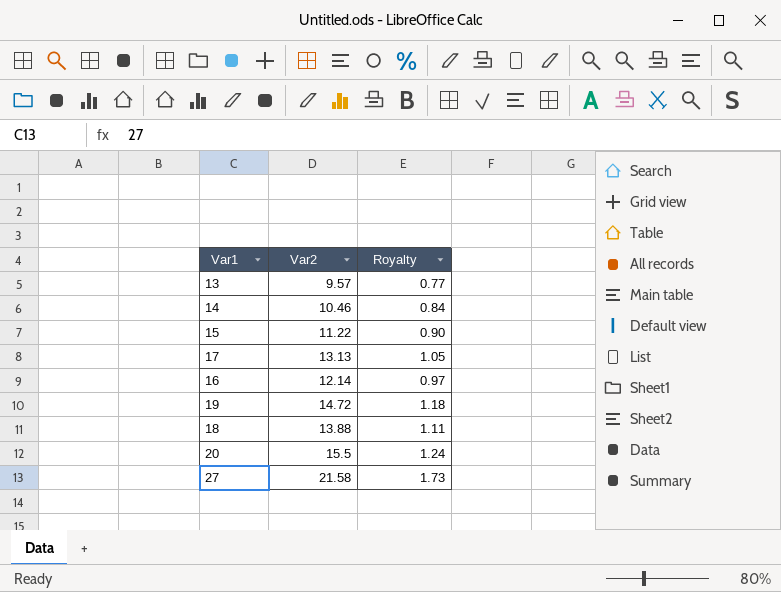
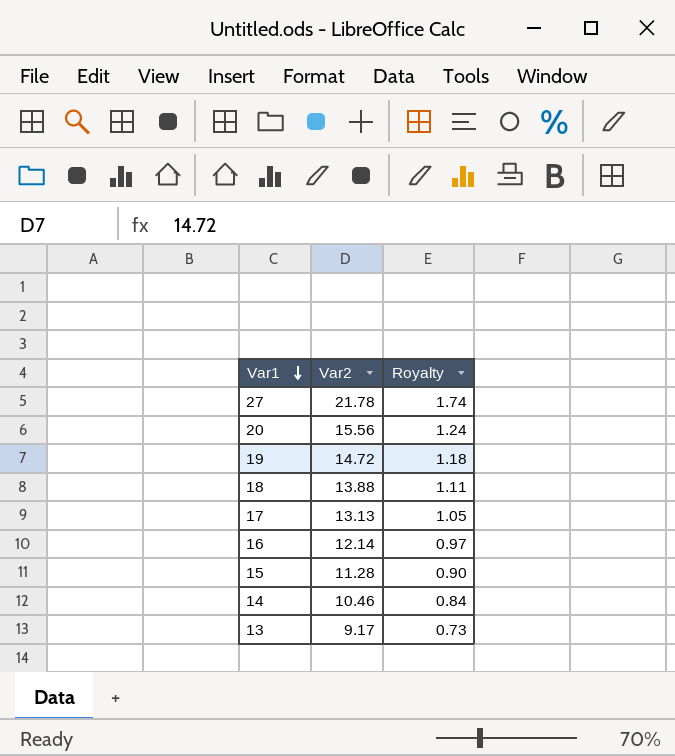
row order: none -> Var1 descending
27 | Var2: 21.58 -> 21.78
27 | Royalty: 1.73 -> 1.74
20 | Var2: 15.5 -> 15.56
15 | Var2: 11.22 -> 11.28
13 | Var2: 9.57 -> 9.17
13 | Royalty: 0.77 -> 0.73

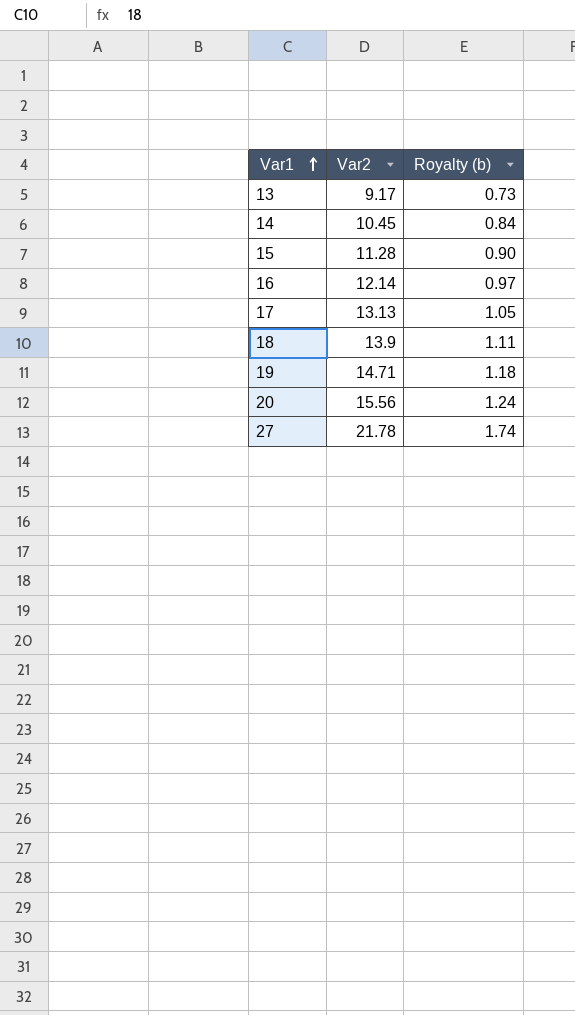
row order: Var1 descending -> Var1 ascending
column name: Royalty -> Royalty (b)
14 | Var2: 10.46 -> 10.45
18 | Var2: 13.88 -> 13.9
19 | Var2: 14.72 -> 14.71

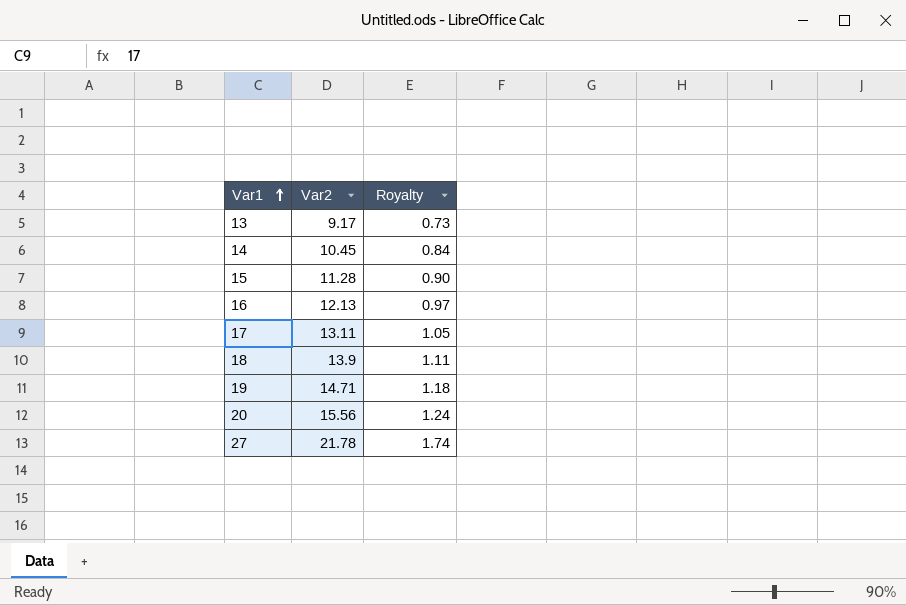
column name: Royalty (b) -> Royalty
16 | Var2: 12.14 -> 12.13
17 | Var2: 13.13 -> 13.11

